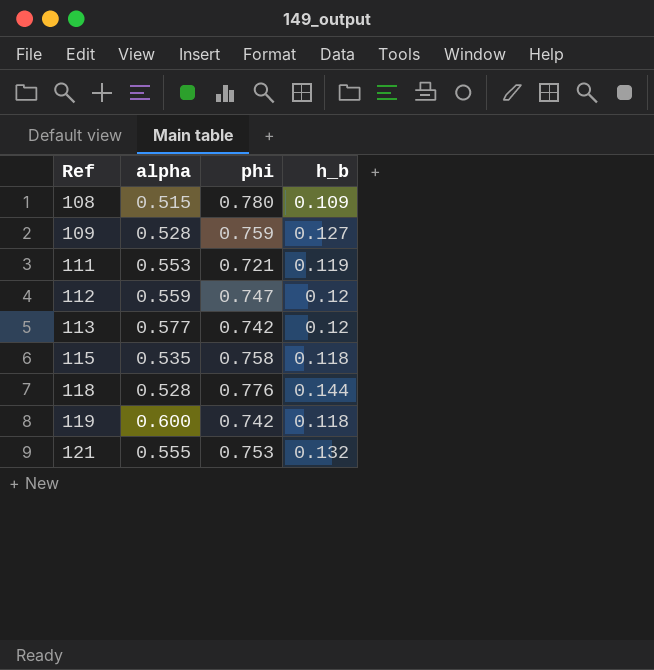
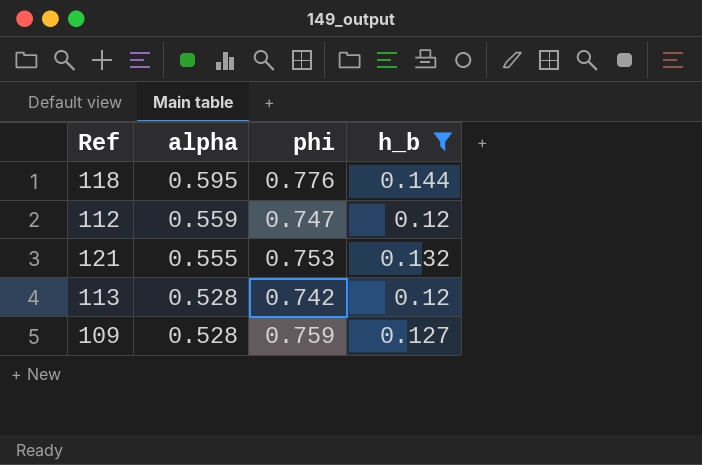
filter: none -> h_b >= 0.12
row order: Ref ascending -> alpha descending
118 | alpha: 0.528 -> 0.595
113 | alpha: 0.577 -> 0.528

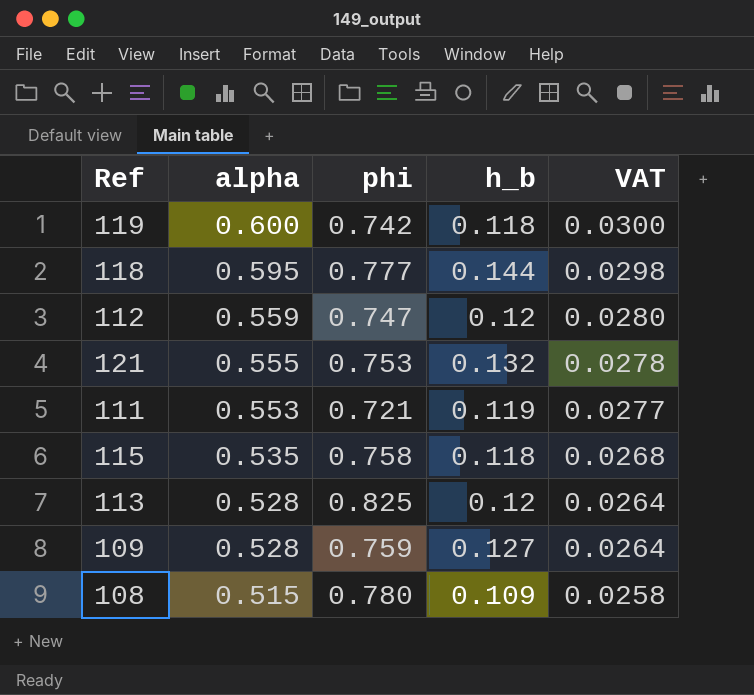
filter: h_b >= 0.12 -> none
column VAT | formula: none -> [alpha] * 0.05
118 | phi: 0.776 -> 0.777
113 | phi: 0.742 -> 0.825

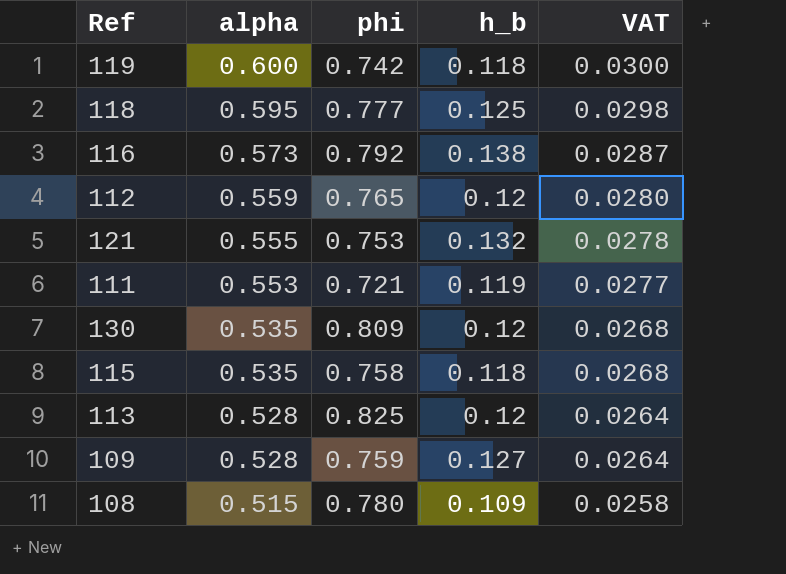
118 | h_b: 0.144 -> 0.125
row 116: none -> 0.573 | 0.792 | 0.138 | 0.0287
112 | phi: 0.747 -> 0.765
row 130: none -> 0.535 | 0.809 | 0.12 | 0.0268

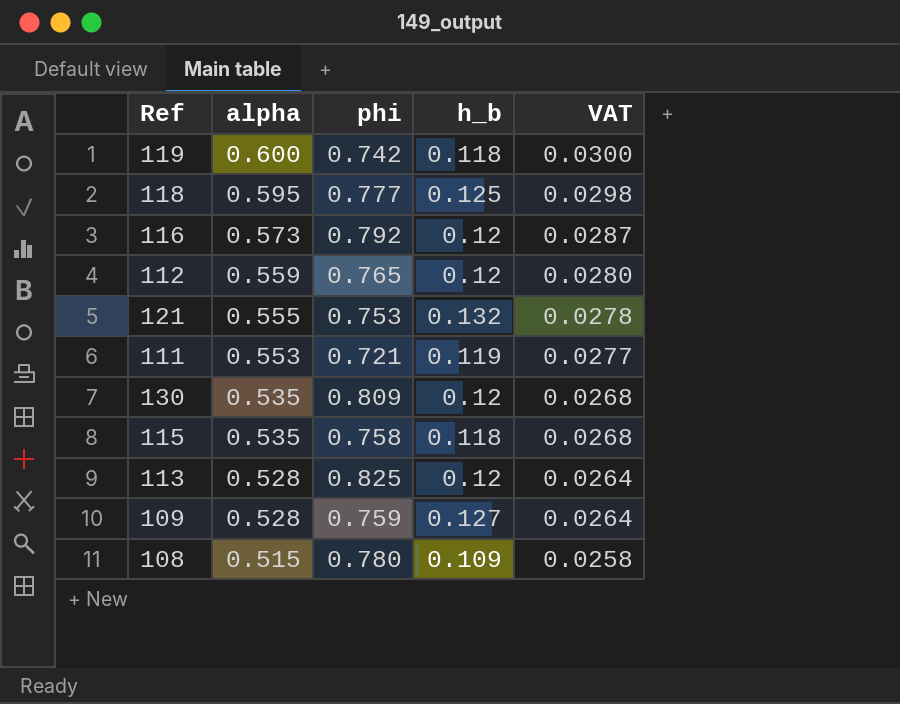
116 | h_b: 0.138 -> 0.12

